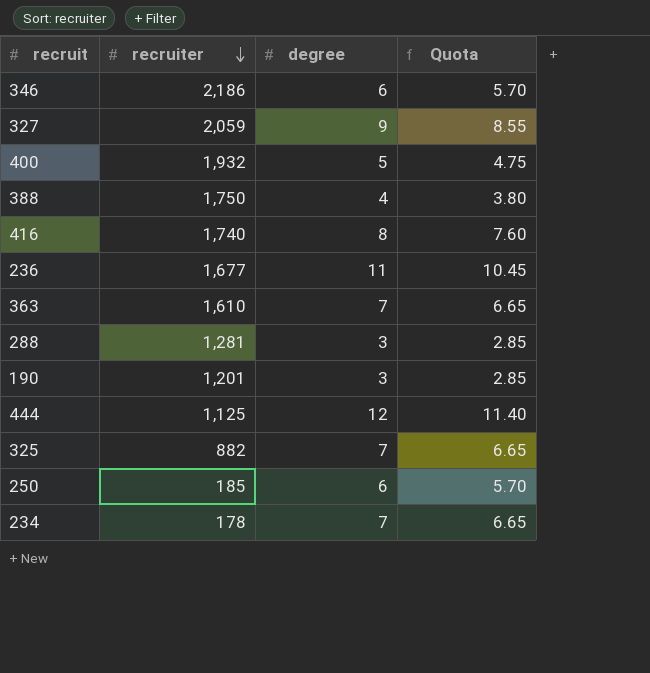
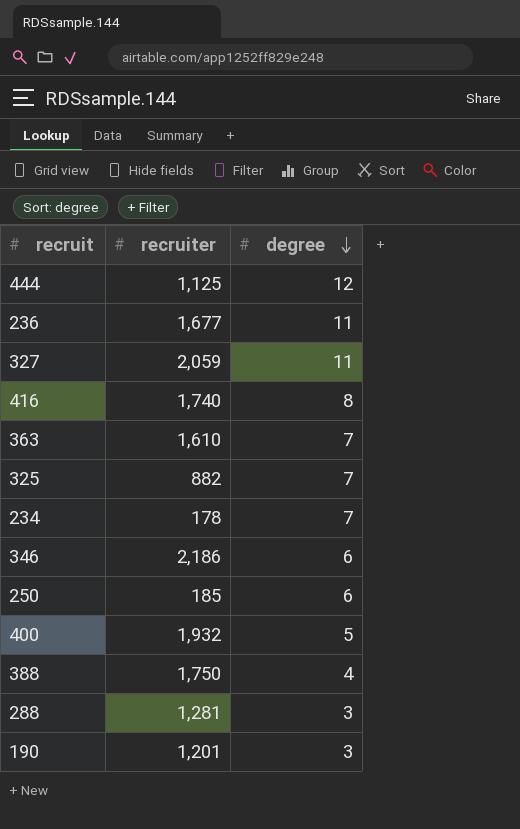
row order: recruiter descending -> degree descending
column Quota | formula: [degree] * 0.95 -> none
327 | degree: 9 -> 11

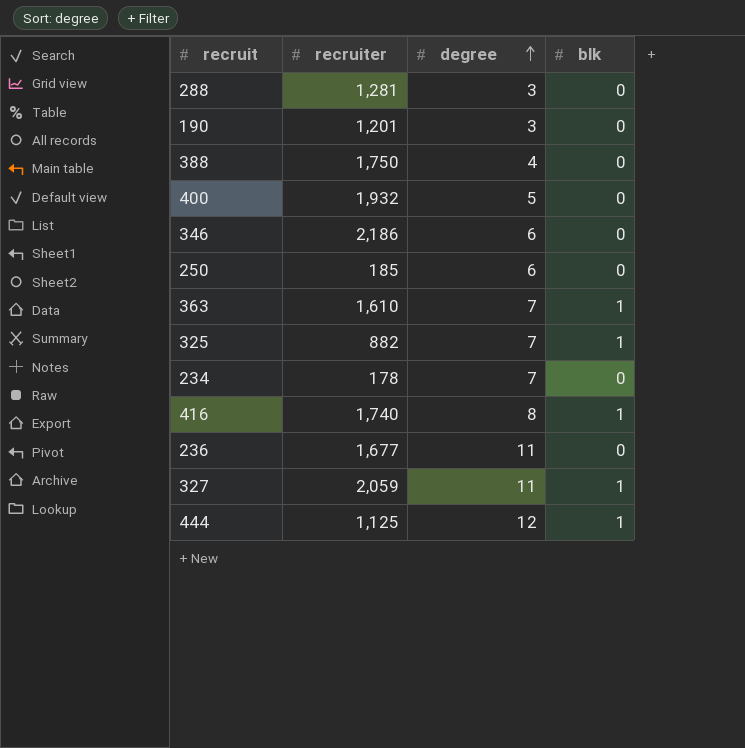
row order: degree descending -> degree ascending
column blk | position: none -> 4

